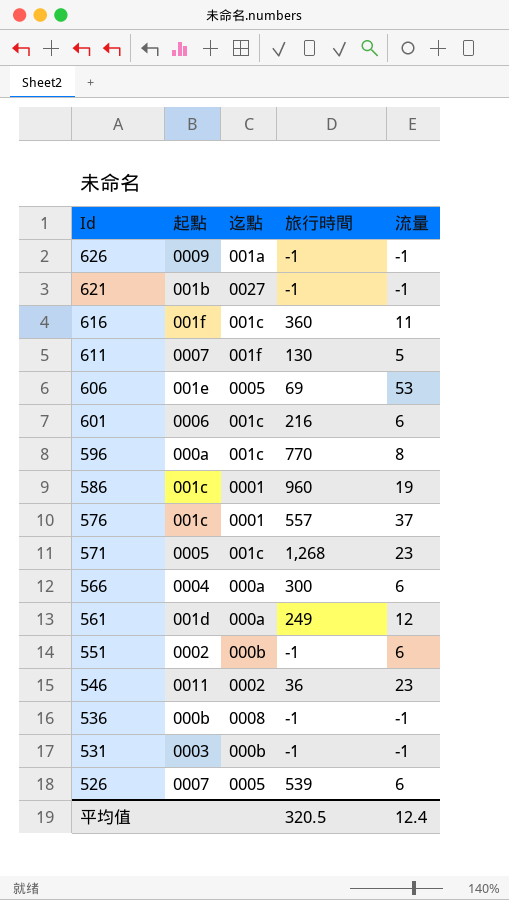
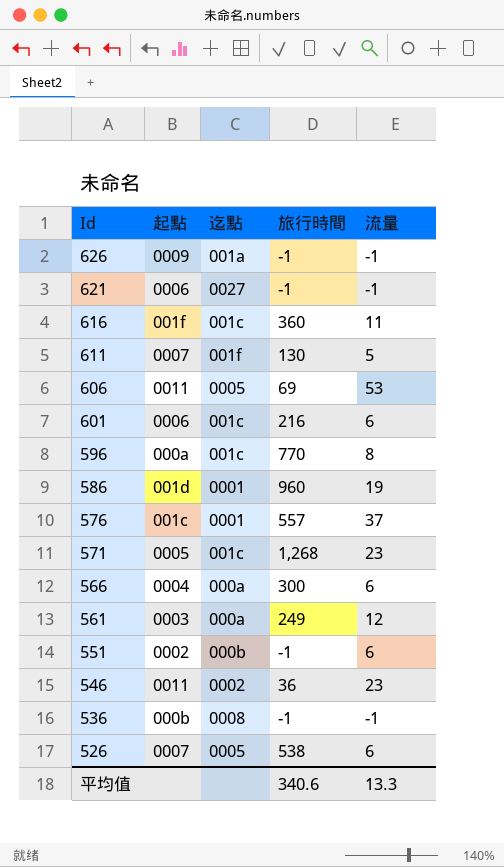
row 531: 0003 | 000b | -1 | -1 -> none
621 | 起點: 001b -> 0006
606 | 起點: 001e -> 0011
586 | 起點: 001c -> 001d
561 | 起點: 001d -> 0003
526 | 旅行時間: 539 -> 538
平均值 | 旅行時間: 320.5 -> 340.6
平均值 | 流量: 12.4 -> 13.3

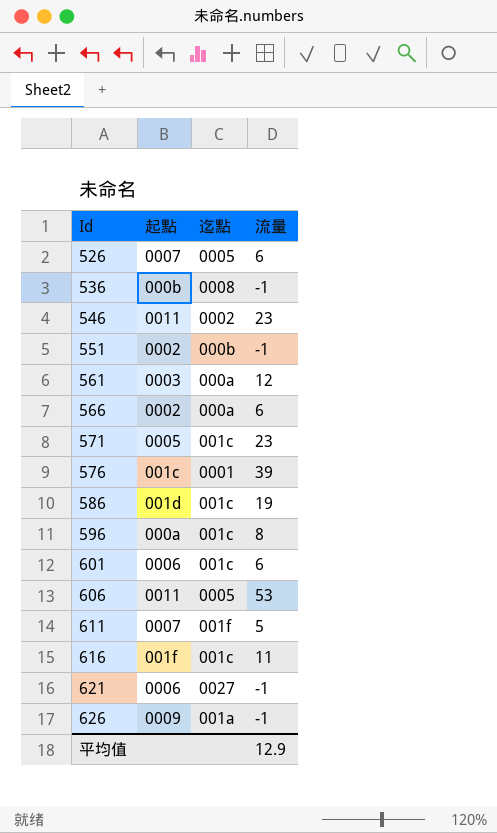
row order: Id descending -> Id ascending
column 旅行時間 | position: 4 -> none
551 | 流量: 6 -> -1
566 | 起點: 0004 -> 0002
576 | 流量: 37 -> 39
586 | 迄點: 0001 -> 001c
平均值 | 流量: 13.3 -> 12.9

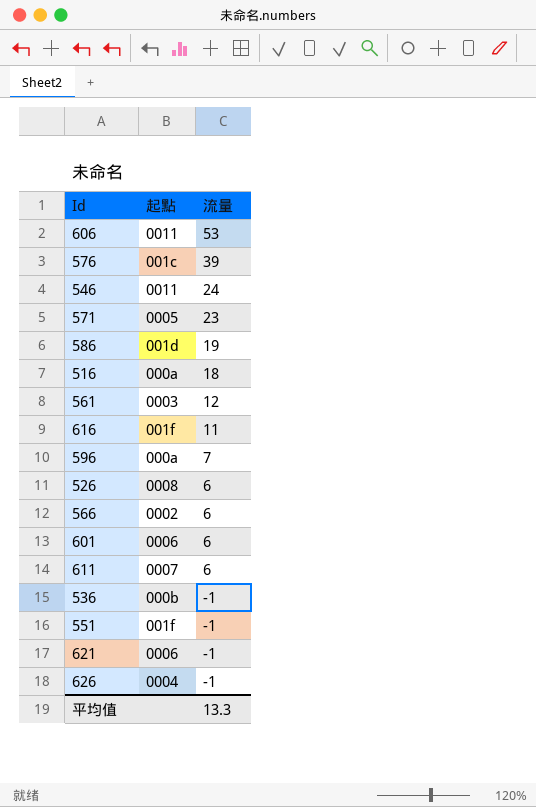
row order: Id ascending -> 流量 descending
column 迄點 | position: 3 -> none
546 | 流量: 23 -> 24
row 516: none -> 000a | 18
596 | 流量: 8 -> 7
526 | 起點: 0007 -> 0008
611 | 流量: 5 -> 6
551 | 起點: 0002 -> 001f
626 | 起點: 0009 -> 0004
平均值 | 流量: 12.9 -> 13.3

